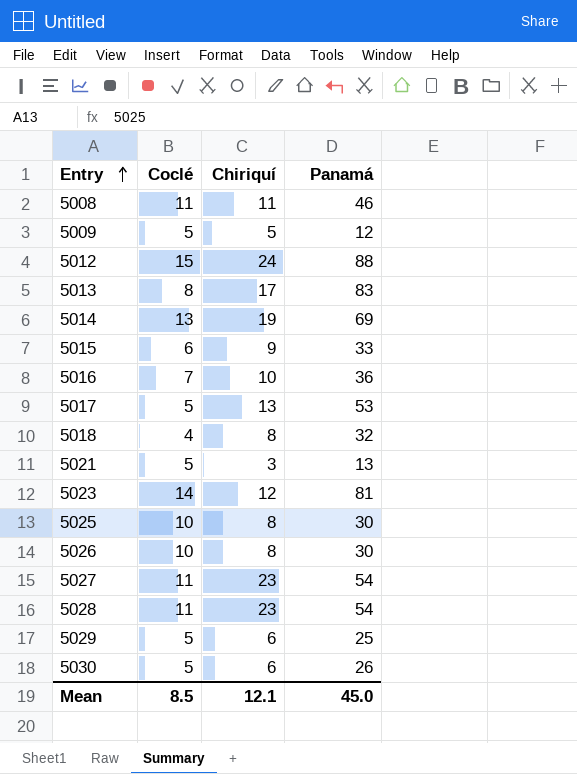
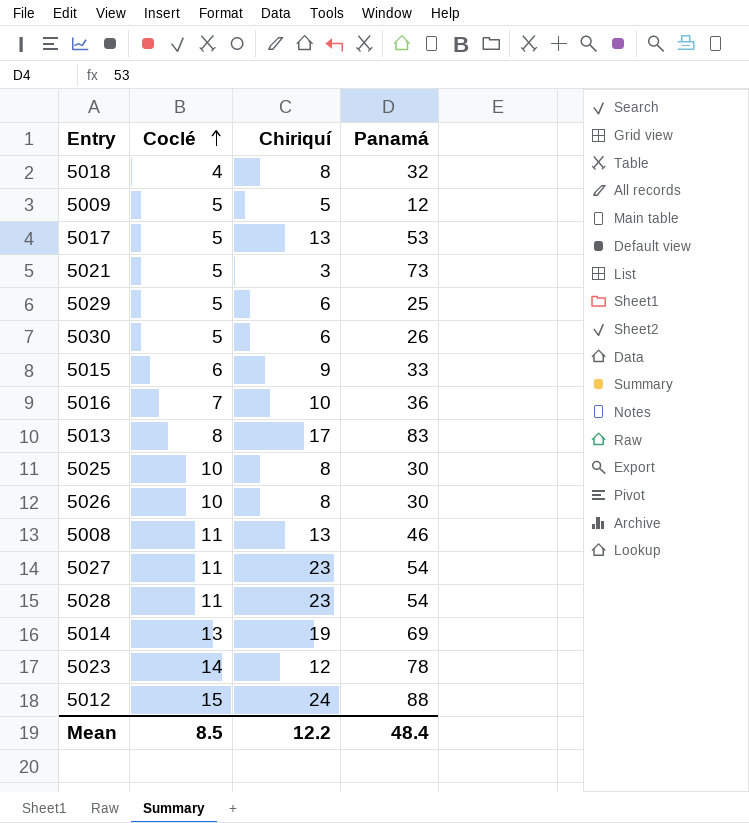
row order: Entry ascending -> Coclé ascending
5021 | Panamá: 13 -> 73
5008 | Chiriquí: 11 -> 13
5023 | Panamá: 81 -> 78
Mean | Chiriquí: 12.1 -> 12.2
Mean | Panamá: 45.0 -> 48.4

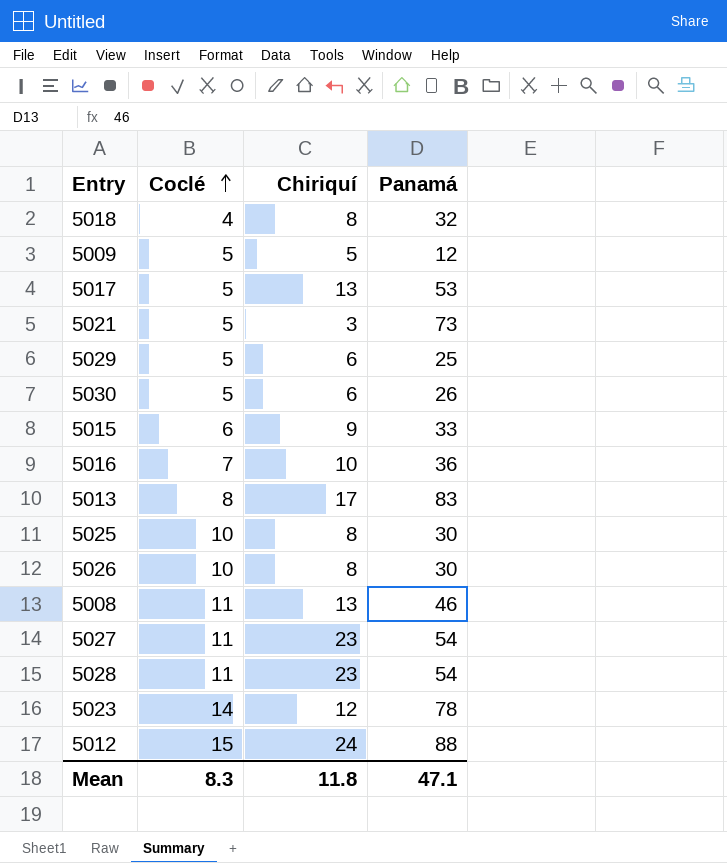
row 5014: 13 | 19 | 69 -> none
Mean | Coclé: 8.5 -> 8.3
Mean | Chiriquí: 12.2 -> 11.8
Mean | Panamá: 48.4 -> 47.1

